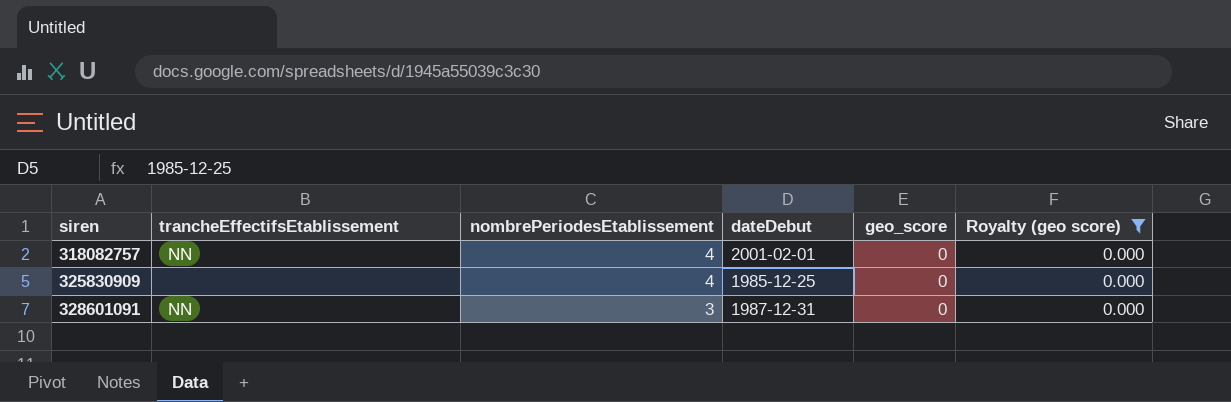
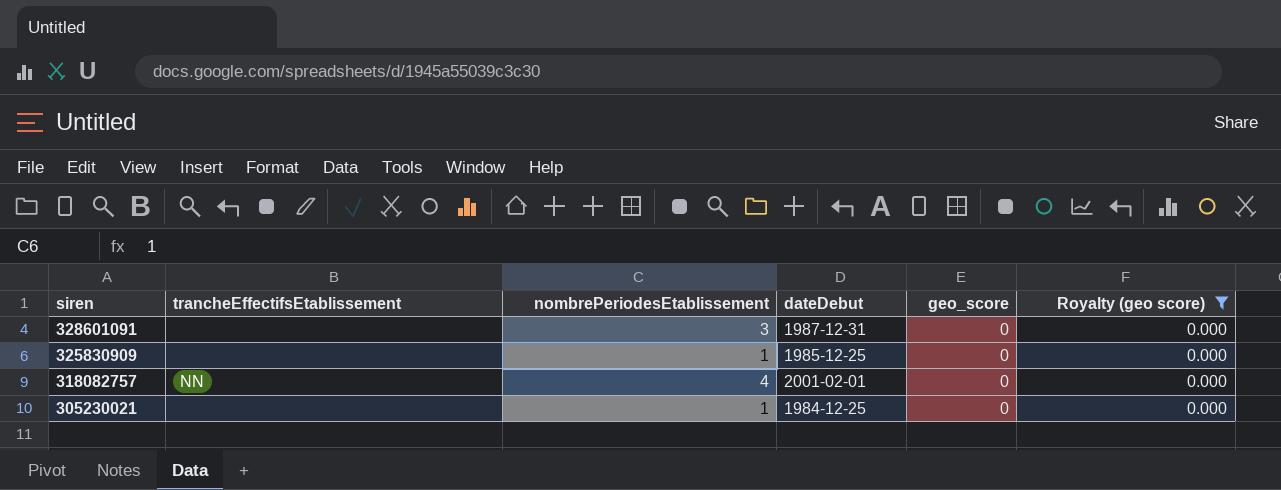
row order: siren ascending -> siren descending
328601091 | trancheEffectifsEtablissement: NN -> none
325830909 | nombrePeriodesEtablissement: 4 -> 1
row 305230021: none -> none | 1 | 1984-12-25 | 0 | 0.000

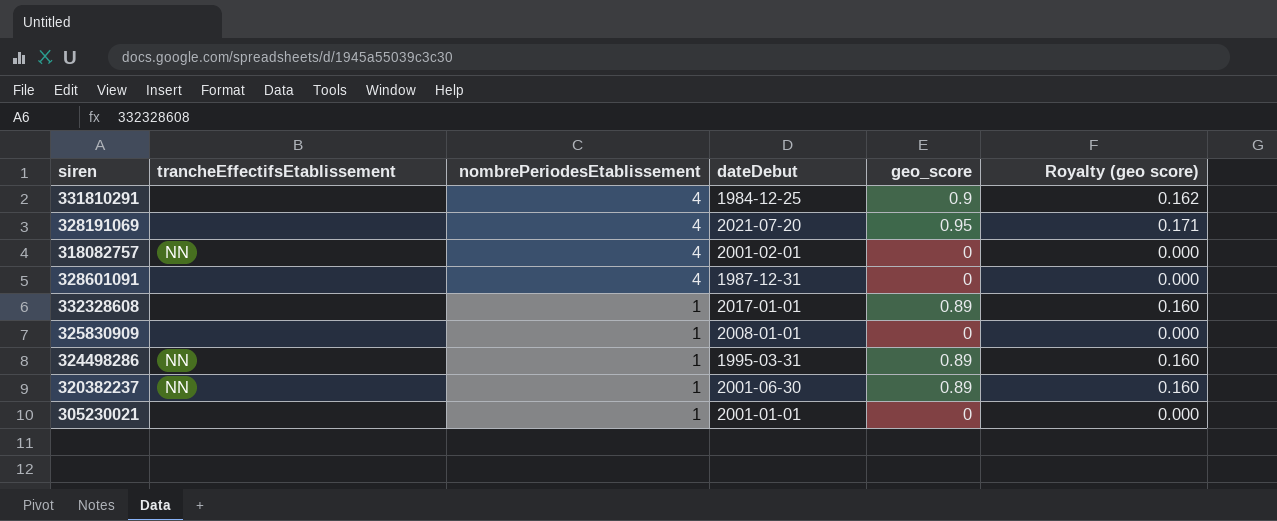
filter: Royalty (geo score) = 0.000 -> none
row order: siren descending -> nombrePeriodesEtablissement descending
328601091 | nombrePeriodesEtablissement: 3 -> 4
325830909 | dateDebut: 1985-12-25 -> 2008-01-01
305230021 | dateDebut: 1984-12-25 -> 2001-01-01

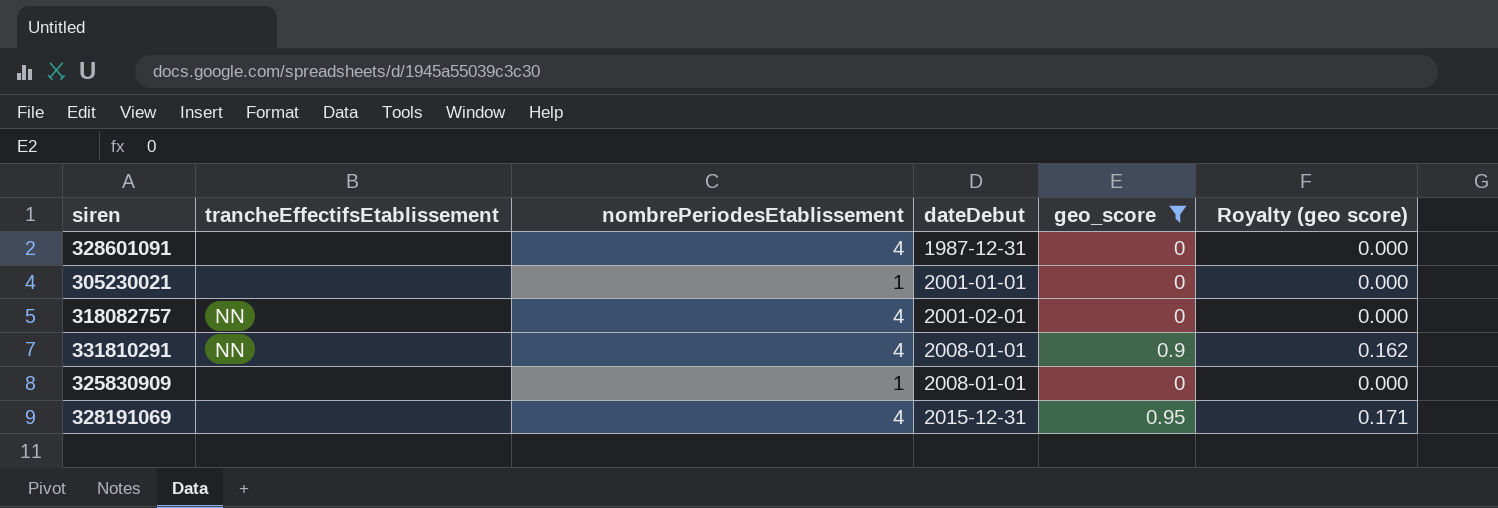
filter: none -> geo_score != 0.89
row order: nombrePeriodesEtablissement descending -> dateDebut ascending
331810291 | trancheEffectifsEtablissement: none -> NN
331810291 | dateDebut: 1984-12-25 -> 2008-01-01
328191069 | dateDebut: 2021-07-20 -> 2015-12-31

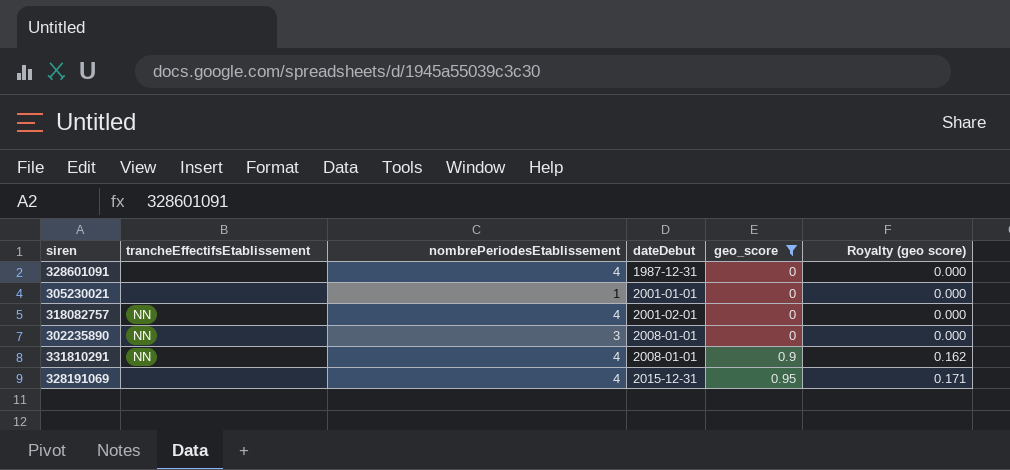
row 325830909: none | 1 | 2008-01-01 | 0 | 0.000 -> none
row 302235890: none -> NN | 3 | 2008-01-01 | 0 | 0.000

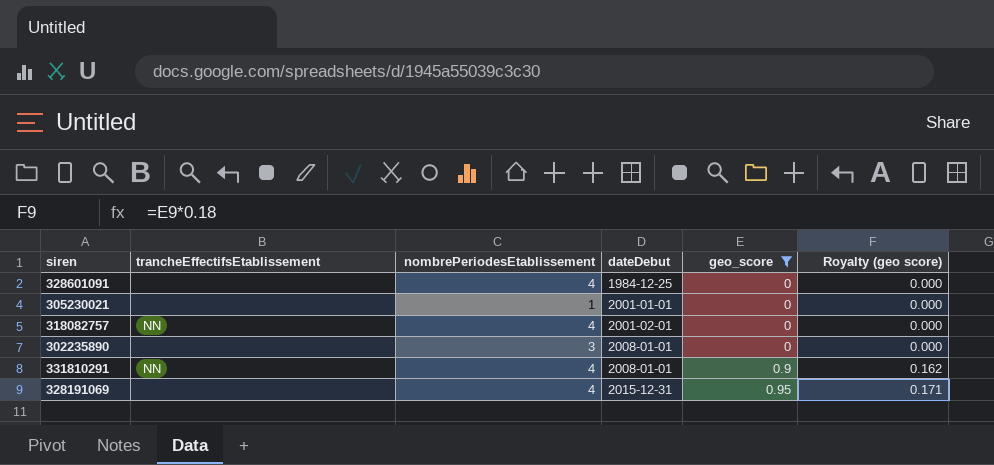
328601091 | dateDebut: 1987-12-31 -> 1984-12-25
302235890 | trancheEffectifsEtablissement: NN -> none

